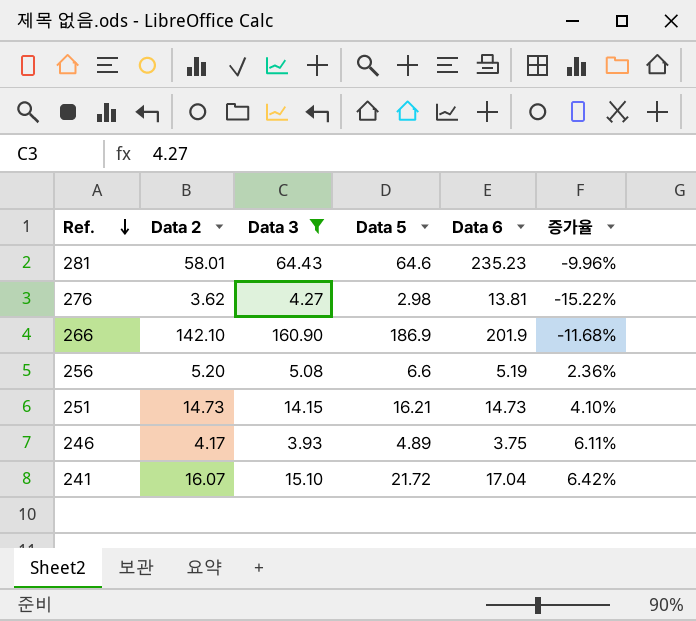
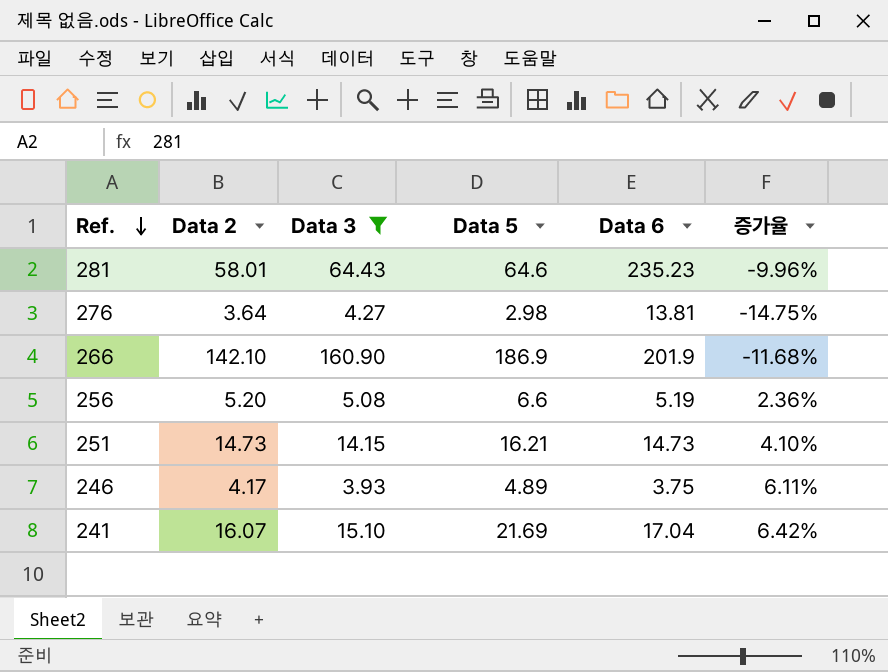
276 | Data 2: 3.62 -> 3.64
276 | 증가율: -15.22% -> -14.75%
241 | Data 5: 21.72 -> 21.69

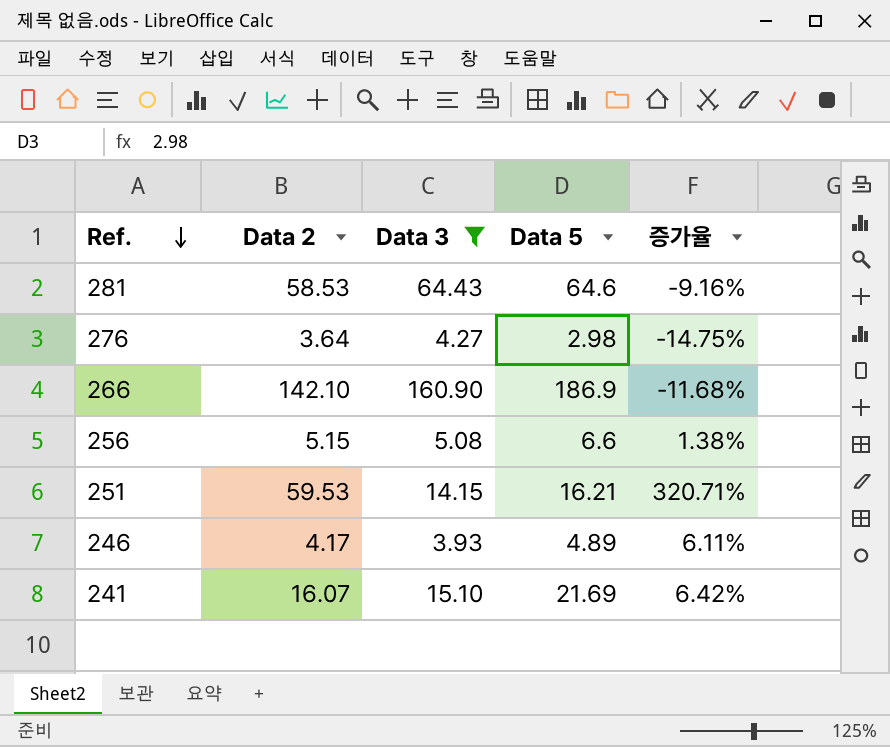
column Data 6 | position: 5 -> none
281 | Data 2: 58.01 -> 58.53
281 | 증가율: -9.96% -> -9.16%
256 | Data 2: 5.20 -> 5.15
256 | 증가율: 2.36% -> 1.38%
251 | Data 2: 14.73 -> 59.53
251 | 증가율: 4.10% -> 320.71%

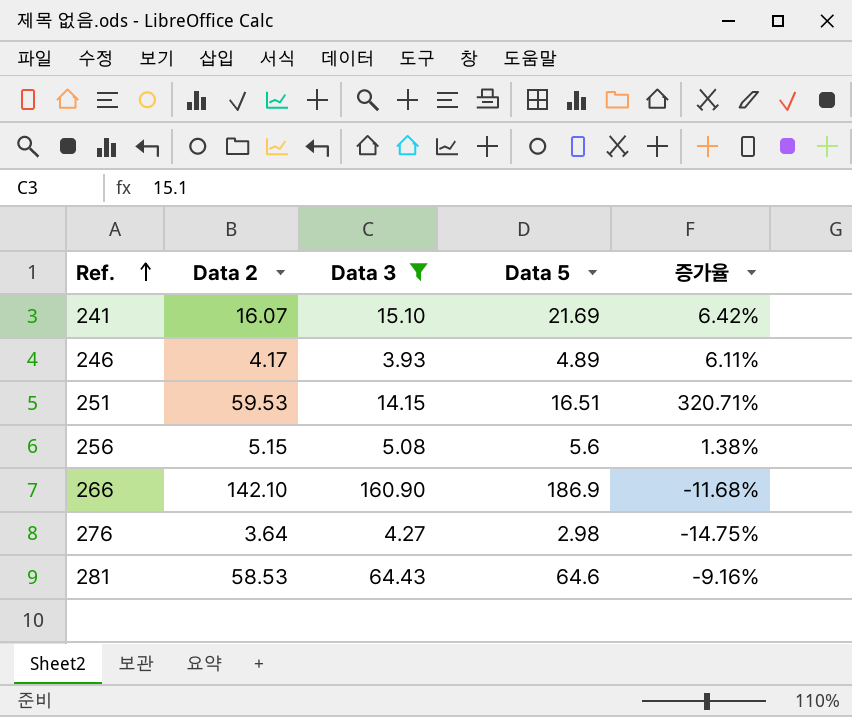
row order: Ref. descending -> Ref. ascending
251 | Data 5: 16.21 -> 16.51
256 | Data 5: 6.6 -> 5.6

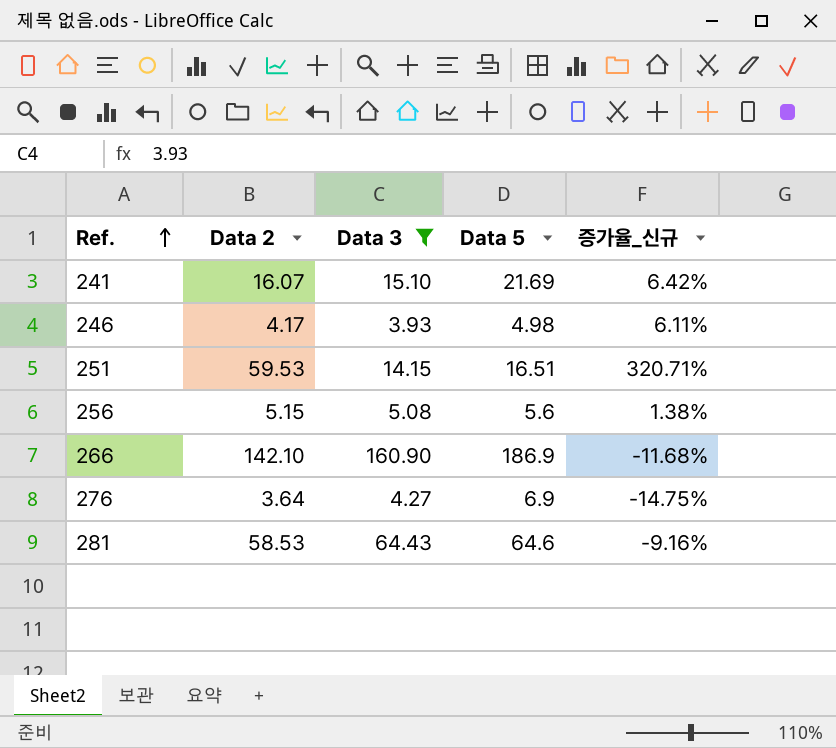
column name: 증가율 -> 증가율_신규
246 | Data 5: 4.89 -> 4.98
276 | Data 5: 2.98 -> 6.9

